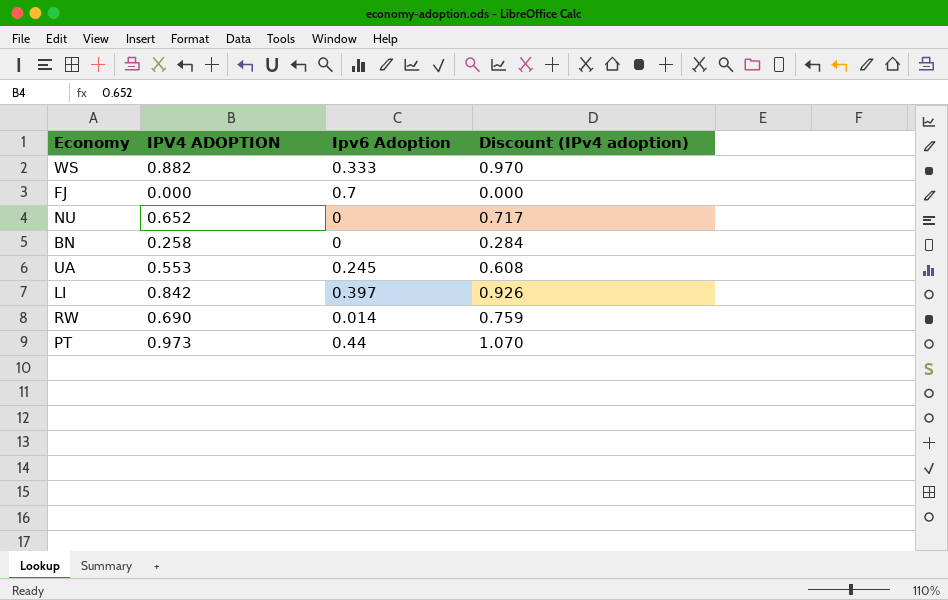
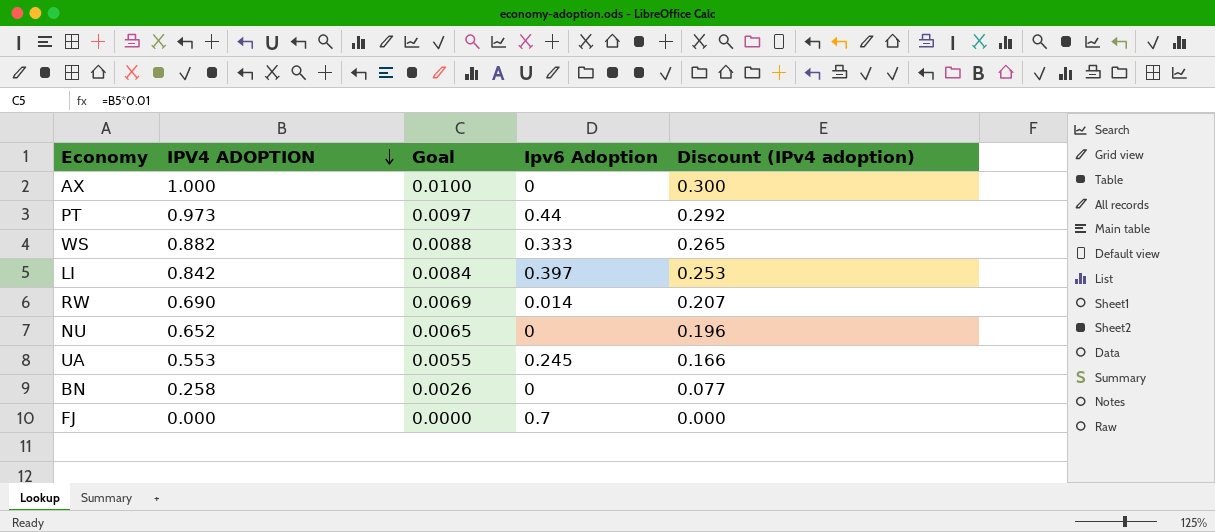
row order: none -> IPV4 ADOPTION descending
column Goal | formula: none -> [IPV4 ADOPTION] * 0.01
column Discount (IPv4 adoption) | formula: [IPV4 ADOPTION] * 1.1 -> [IPV4 ADOPTION] * 0.3
row AX: none -> 1.000 | 0.0100 | 0 | 0.300

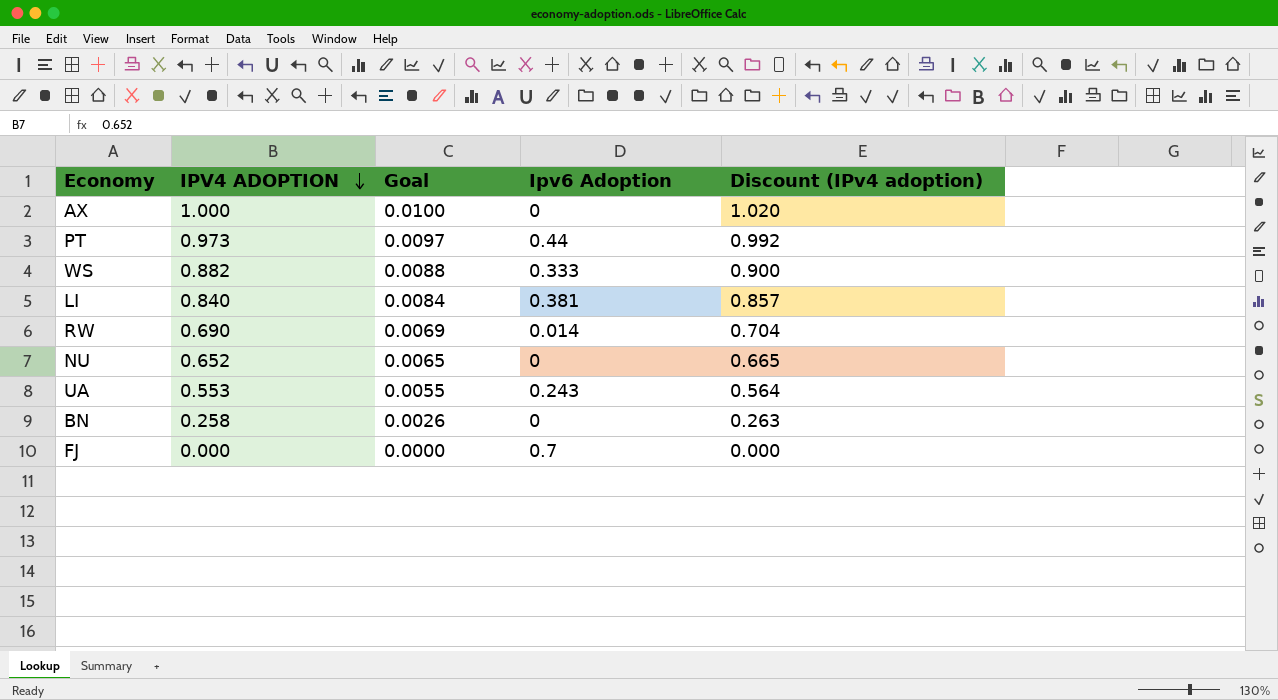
column Discount (IPv4 adoption) | formula: [IPV4 ADOPTION] * 0.3 -> [IPV4 ADOPTION] * 1.02
LI | IPV4 ADOPTION: 0.842 -> 0.840
LI | Ipv6 Adoption: 0.397 -> 0.381
UA | Ipv6 Adoption: 0.245 -> 0.243

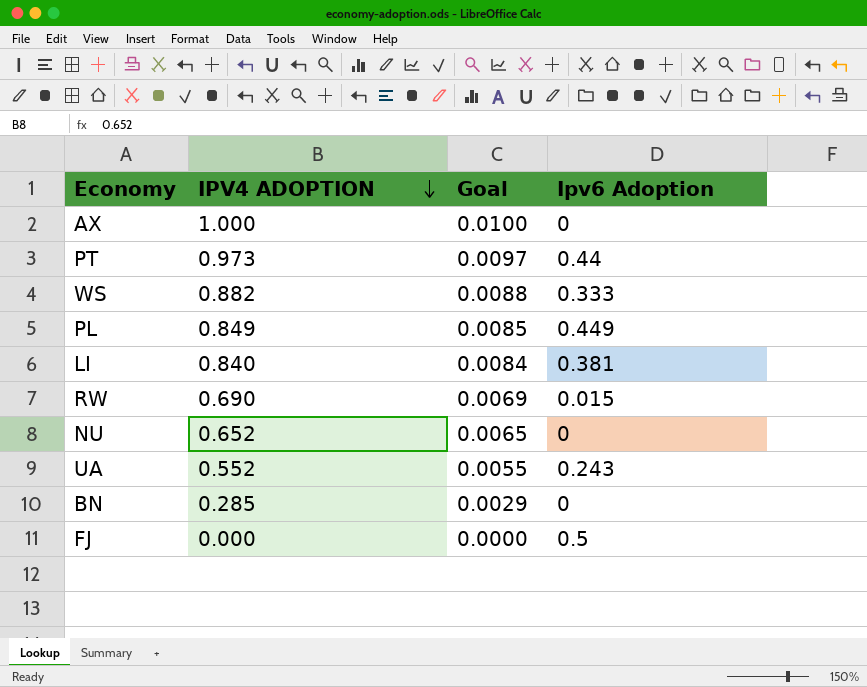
column Discount (IPv4 adoption) | formula: [IPV4 ADOPTION] * 1.02 -> none
row PL: none -> 0.849 | 0.0085 | 0.449
RW | Ipv6 Adoption: 0.014 -> 0.015
UA | IPV4 ADOPTION: 0.553 -> 0.552
BN | IPV4 ADOPTION: 0.258 -> 0.285
BN | Goal: 0.0026 -> 0.0029
FJ | Ipv6 Adoption: 0.7 -> 0.5

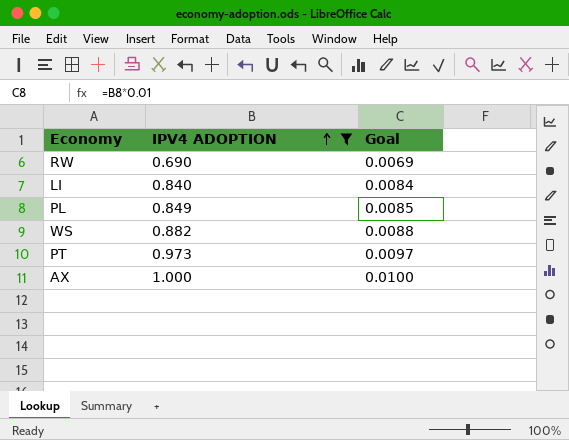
filter: none -> IPV4 ADOPTION >= 0.690
row order: IPV4 ADOPTION descending -> IPV4 ADOPTION ascending
column Ipv6 Adoption | position: 4 -> none

